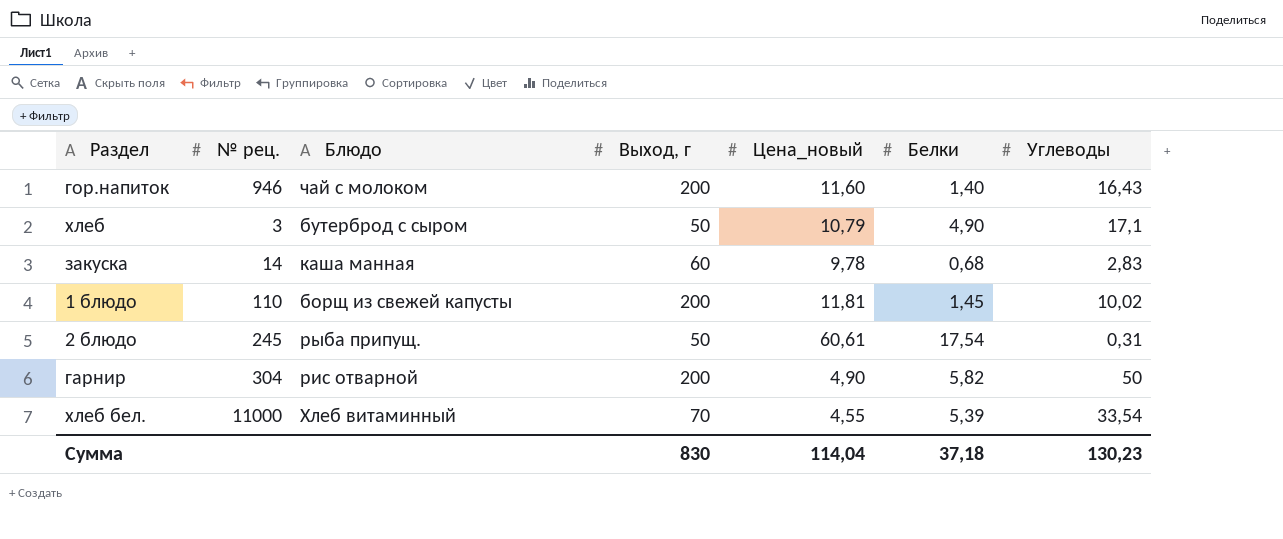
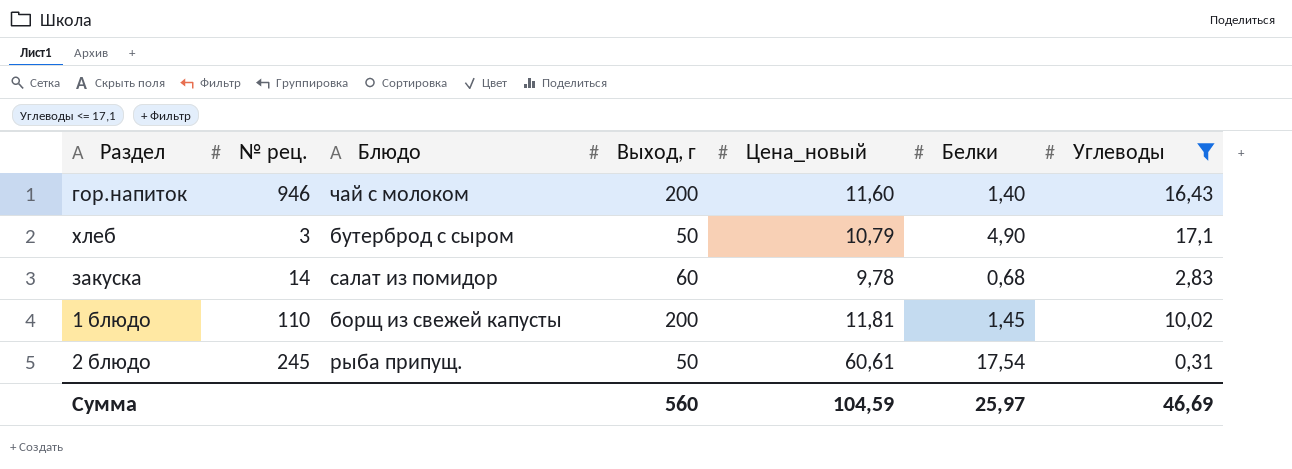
filter: none -> Углеводы <= 17,1
закуска | Блюдо: каша манная -> салат из помидор
Сумма | Выход, г: 830 -> 560
Сумма | Цена_новый: 114,04 -> 104,59
Сумма | Белки: 37,18 -> 25,97
Сумма | Углеводы: 130,23 -> 46,69

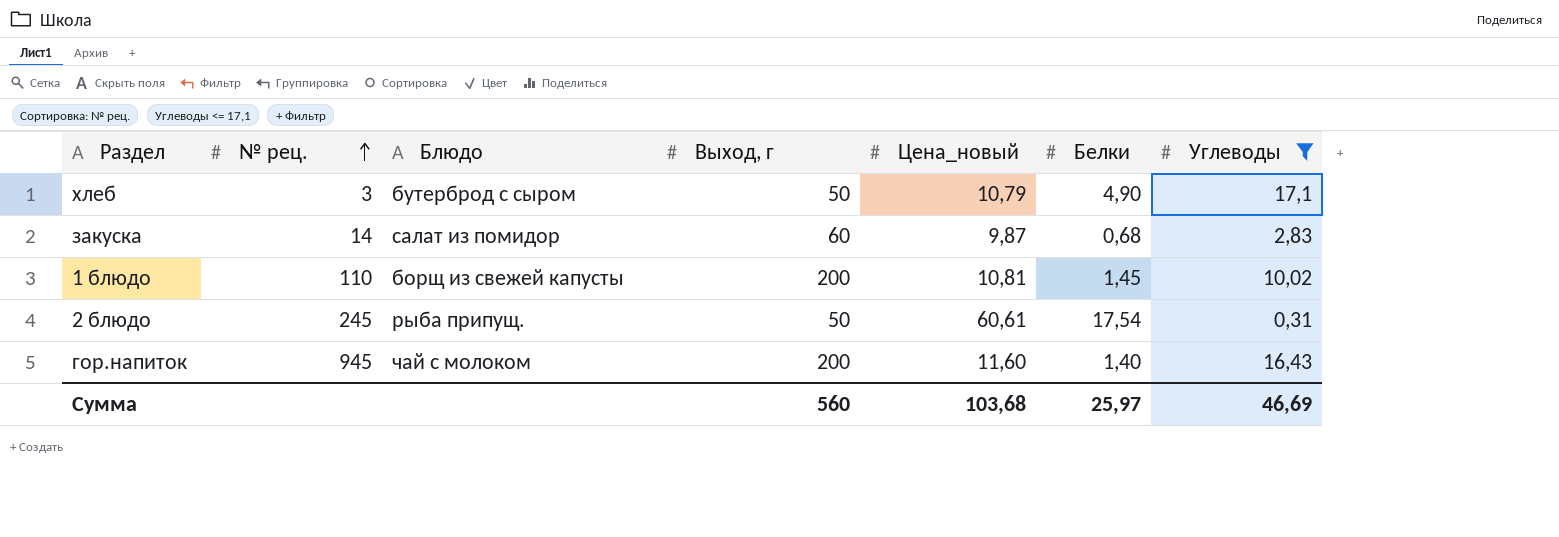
row order: none -> № рец. ascending
закуска | Цена_новый: 9,78 -> 9,87
1 блюдо | Цена_новый: 11,81 -> 10,81
гор.напиток | № рец.: 946 -> 945
Сумма | Цена_новый: 104,59 -> 103,68

